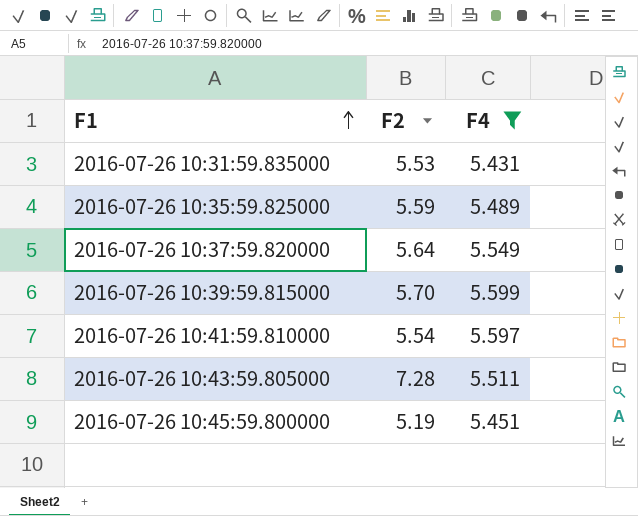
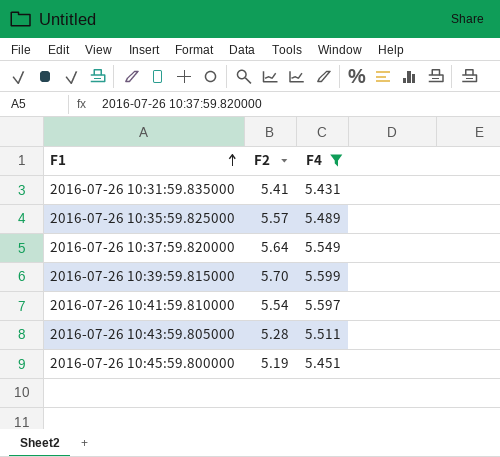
2016-07-26 10:31:59.835000 | F2: 5.53 -> 5.41
2016-07-26 10:35:59.825000 | F2: 5.59 -> 5.57
2016-07-26 10:43:59.805000 | F2: 7.28 -> 5.28

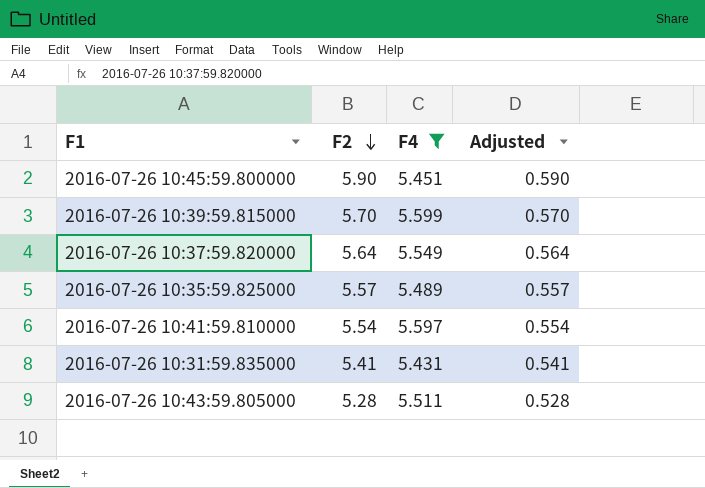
row order: F1 ascending -> F2 descending
column Adjusted | formula: none -> [F2] * 0.1
2016-07-26 10:45:59.800000 | F2: 5.19 -> 5.90

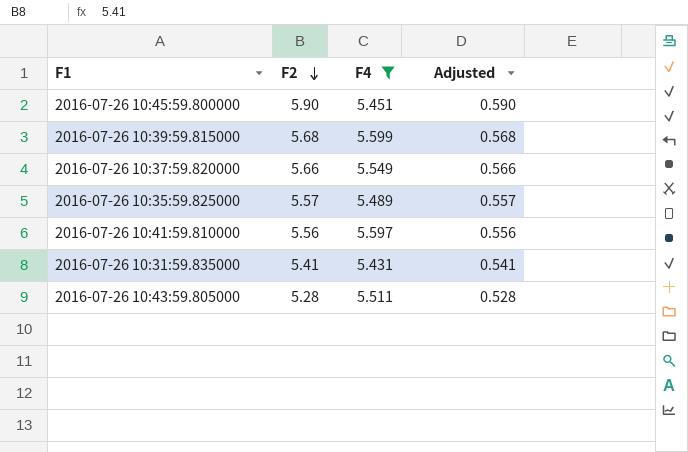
2016-07-26 10:39:59.815000 | F2: 5.70 -> 5.68
2016-07-26 10:39:59.815000 | Adjusted: 0.570 -> 0.568
2016-07-26 10:37:59.820000 | F2: 5.64 -> 5.66
2016-07-26 10:37:59.820000 | Adjusted: 0.564 -> 0.566
2016-07-26 10:41:59.810000 | F2: 5.54 -> 5.56
2016-07-26 10:41:59.810000 | Adjusted: 0.554 -> 0.556

